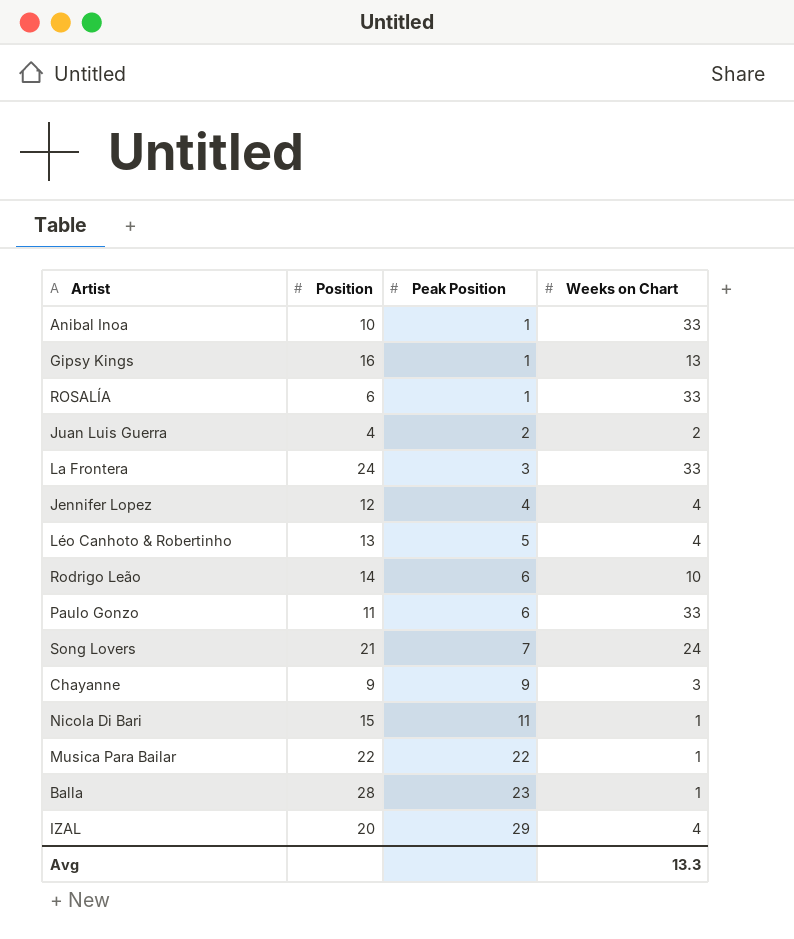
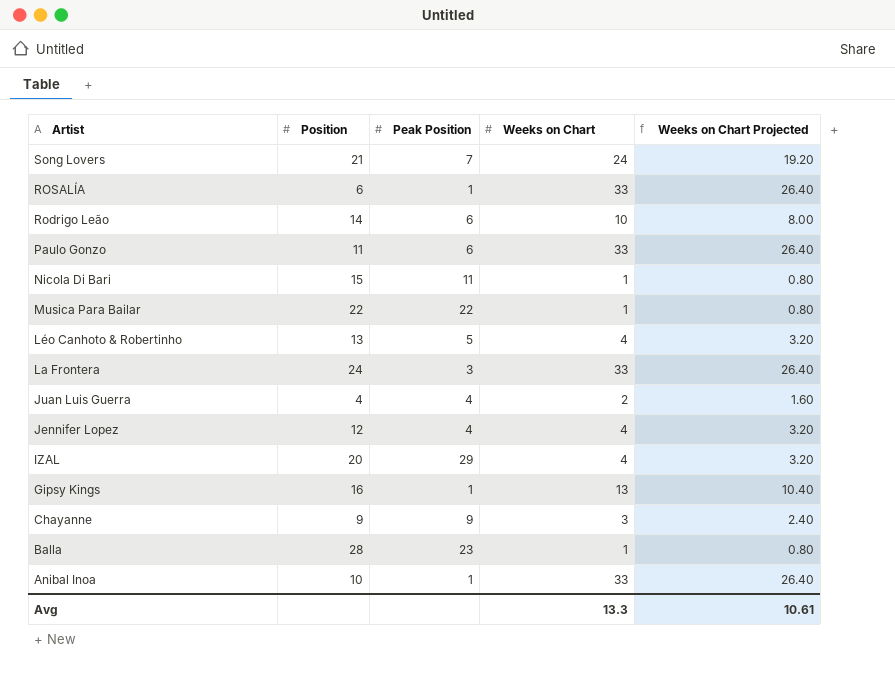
row order: Peak Position ascending -> Artist descending
column Weeks on Chart Projected | formula: none -> [Weeks on Chart] * 0.8
Juan Luis Guerra | Peak Position: 2 -> 4

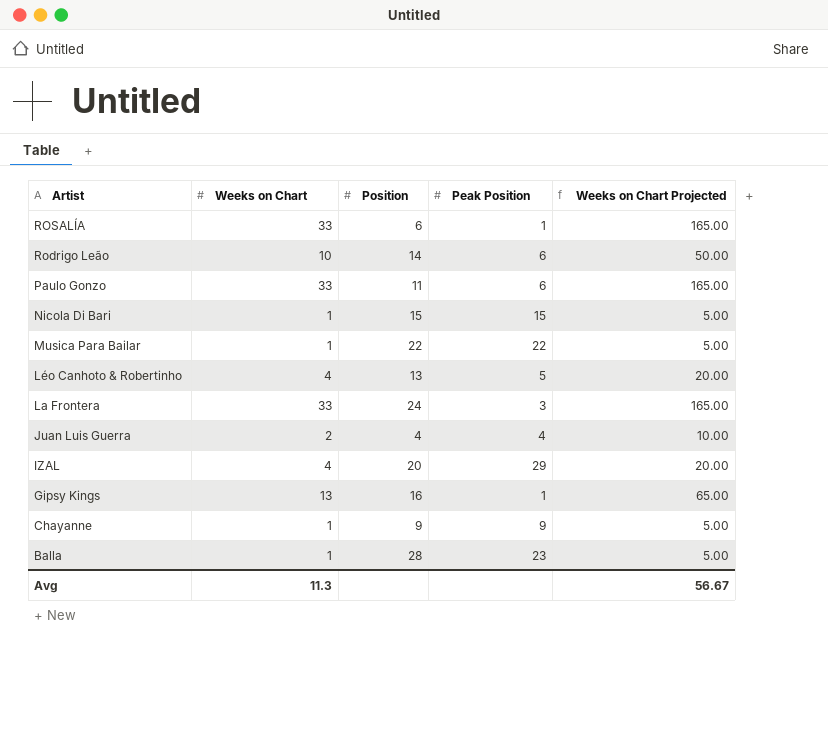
column Weeks on Chart | position: 4 -> 2
column Weeks on Chart Projected | formula: [Weeks on Chart] * 0.8 -> [Weeks on Chart] * 5
row Song Lovers: 21 | 7 | 24 | 19.20 -> none
row Jennifer Lopez: 12 | 4 | 4 | 3.20 -> none
row Anibal Inoa: 10 | 1 | 33 | 26.40 -> none
Nicola Di Bari | Peak Position: 11 -> 15
Chayanne | Weeks on Chart: 3 -> 1
Avg | Weeks on Chart: 13.3 -> 11.3
Avg | Weeks on Chart Projected: 10.61 -> 56.67

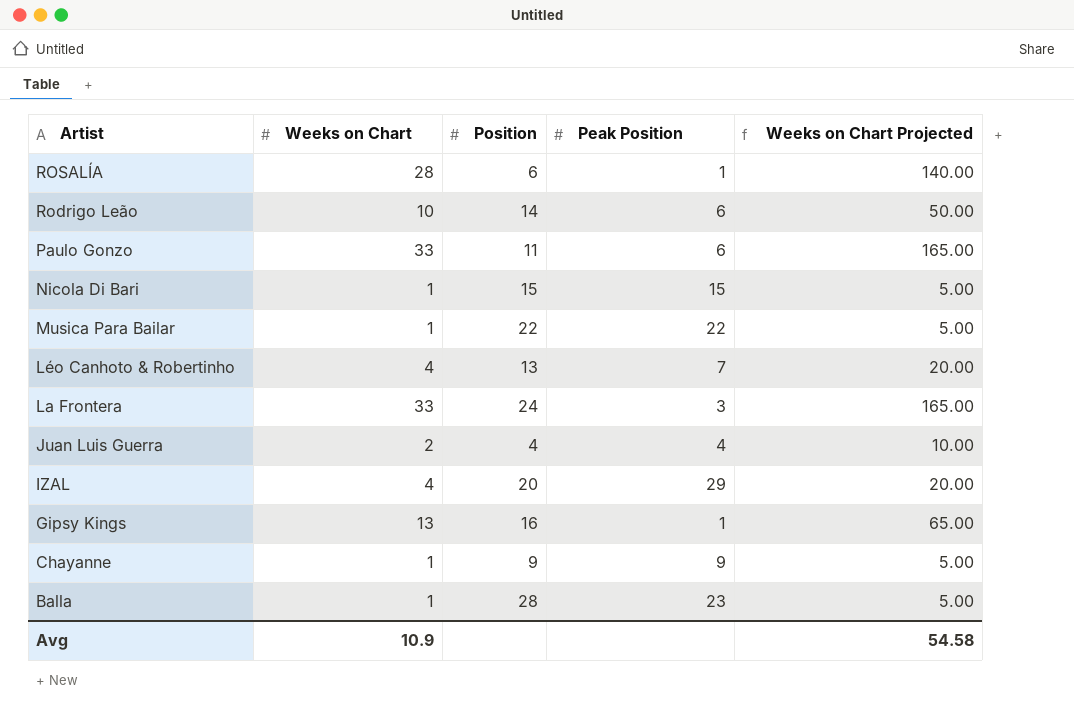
ROSALÍA | Weeks on Chart: 33 -> 28
ROSALÍA | Weeks on Chart Projected: 165.00 -> 140.00
Léo Canhoto & Robertinho | Peak Position: 5 -> 7
Avg | Weeks on Chart: 11.3 -> 10.9
Avg | Weeks on Chart Projected: 56.67 -> 54.58

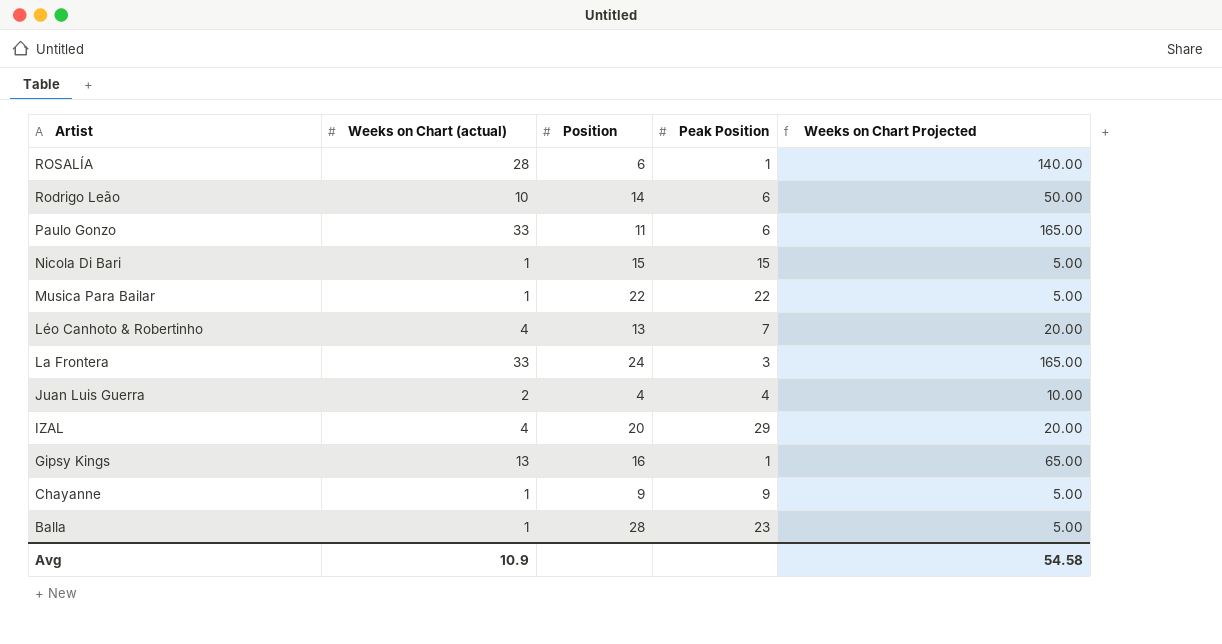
column name: Weeks on Chart -> Weeks on Chart (actual)

